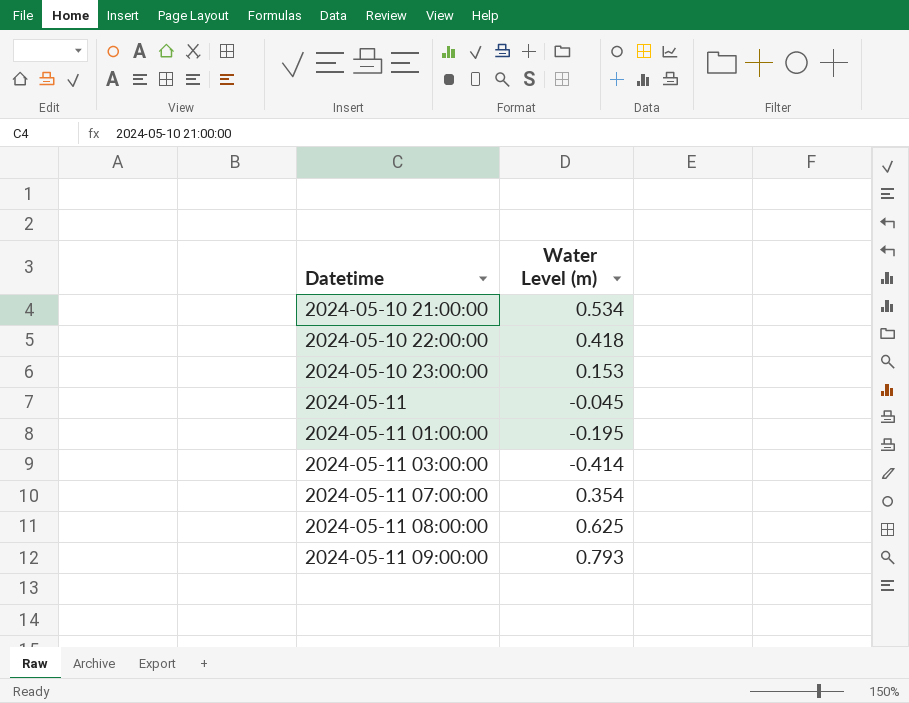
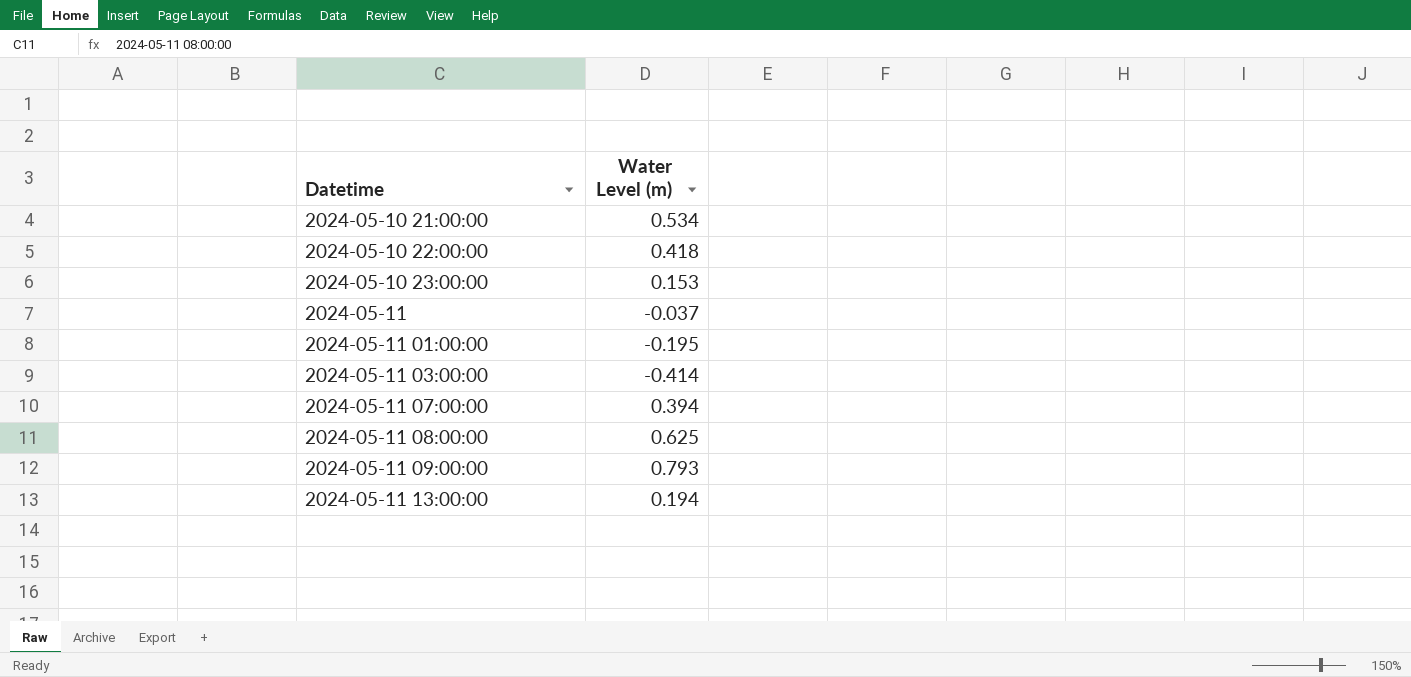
2024-05-11 | Water Level (m): -0.045 -> -0.037
2024-05-11 07:00:00 | Water Level (m): 0.354 -> 0.394
row 2024-05-11 13:00:00: none -> 0.194

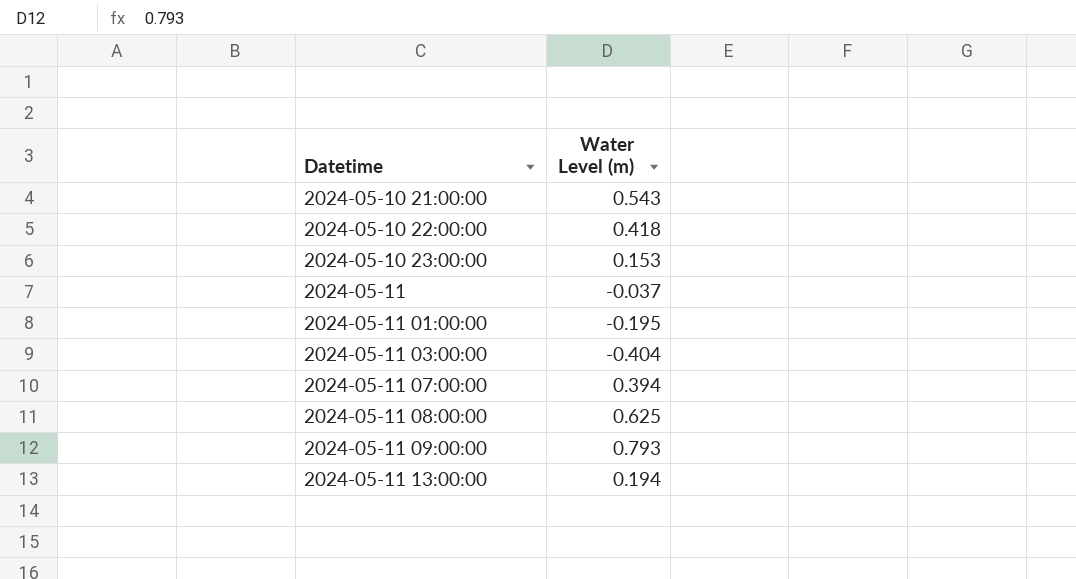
2024-05-10 21:00:00 | Water Level (m): 0.534 -> 0.543
2024-05-11 03:00:00 | Water Level (m): -0.414 -> -0.404

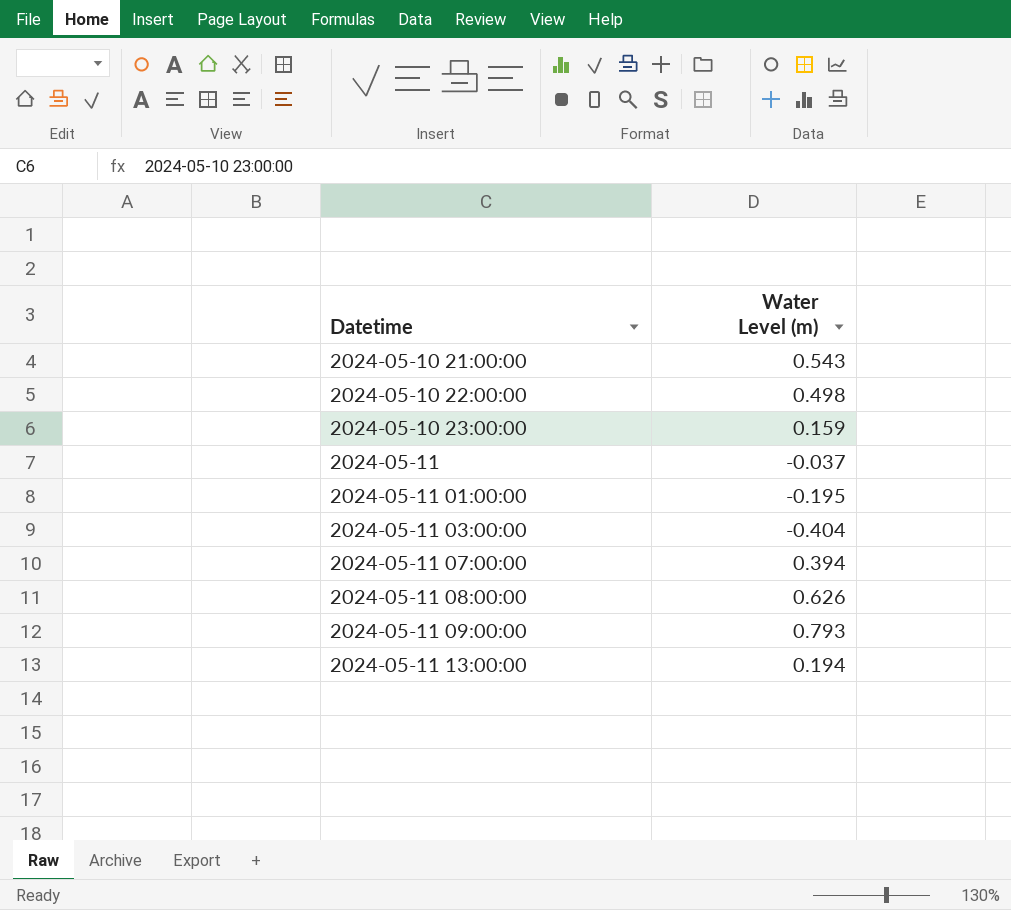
2024-05-10 22:00:00 | Water Level (m): 0.418 -> 0.498
2024-05-10 23:00:00 | Water Level (m): 0.153 -> 0.159
2024-05-11 08:00:00 | Water Level (m): 0.625 -> 0.626

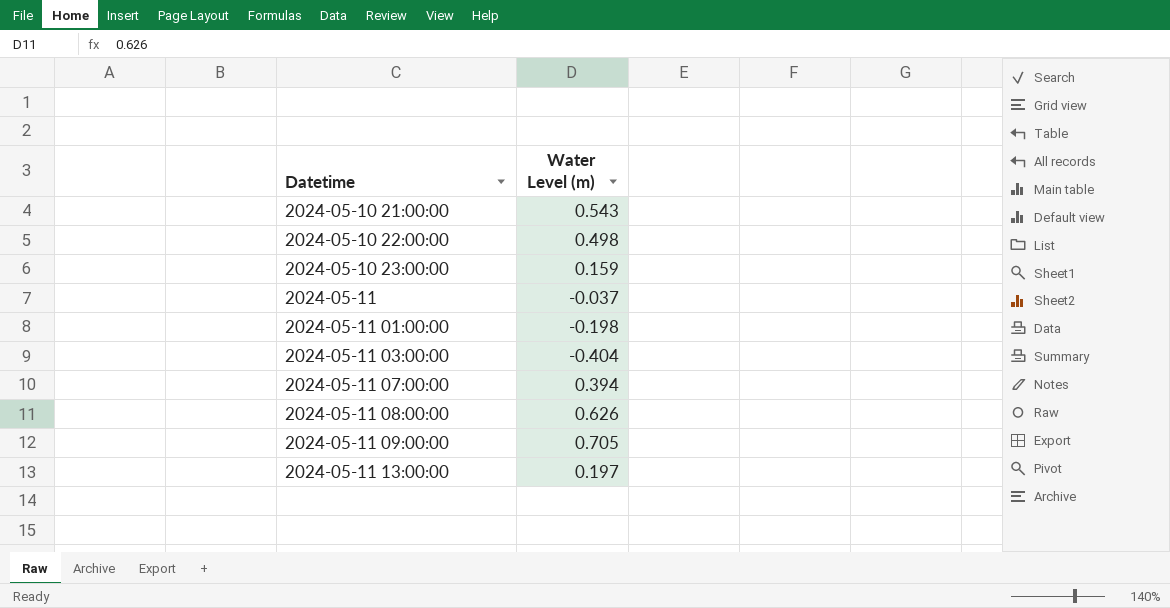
2024-05-11 01:00:00 | Water Level (m): -0.195 -> -0.198
2024-05-11 09:00:00 | Water Level (m): 0.793 -> 0.705
2024-05-11 13:00:00 | Water Level (m): 0.194 -> 0.197

